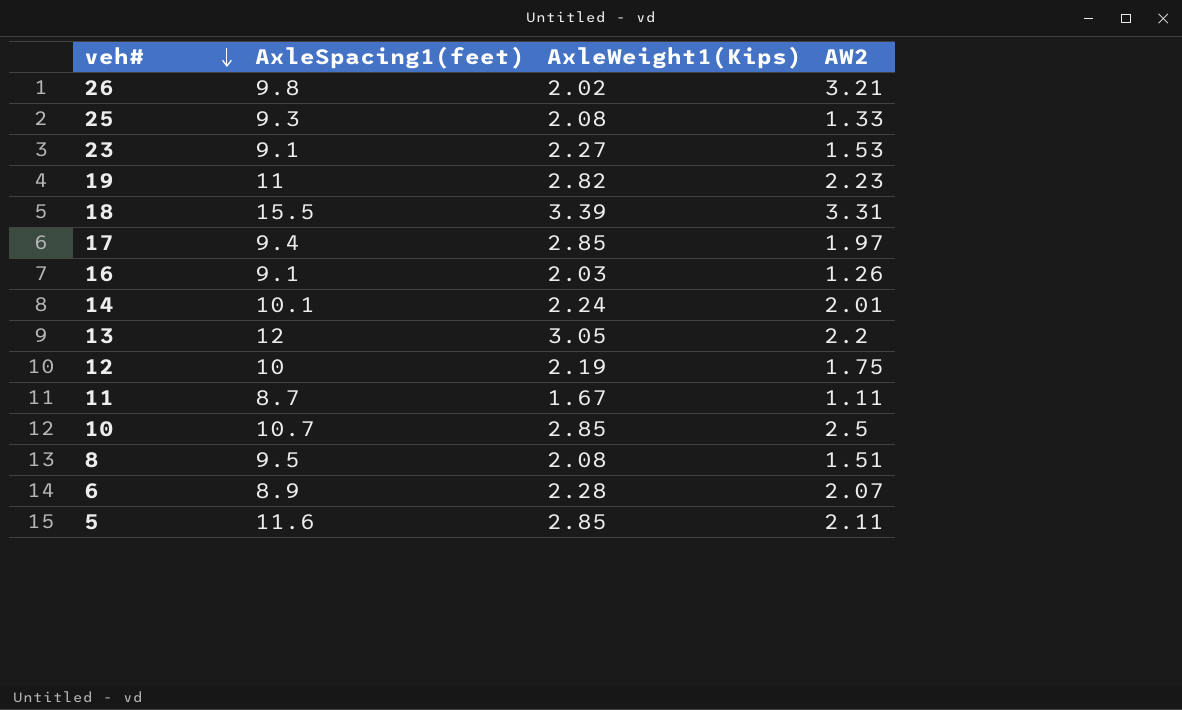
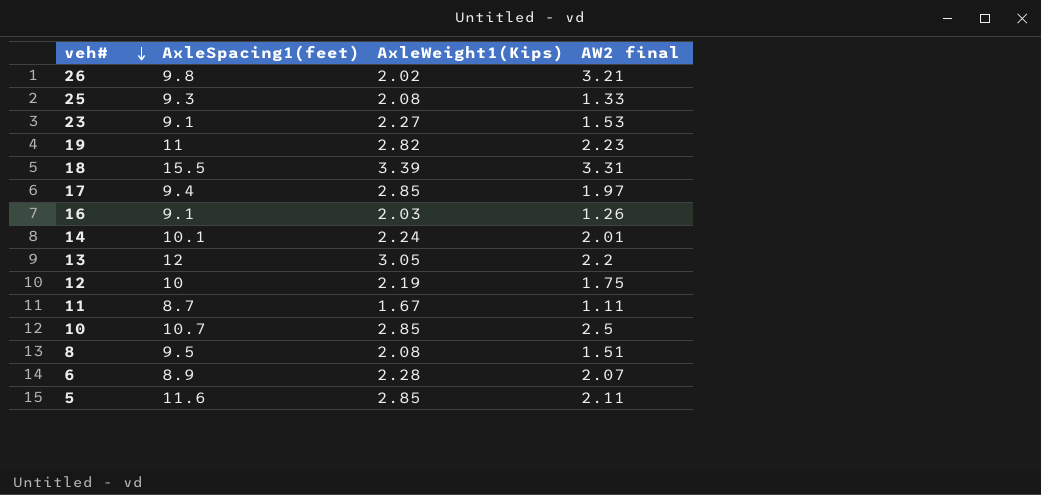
column name: AW2 -> AW2 final

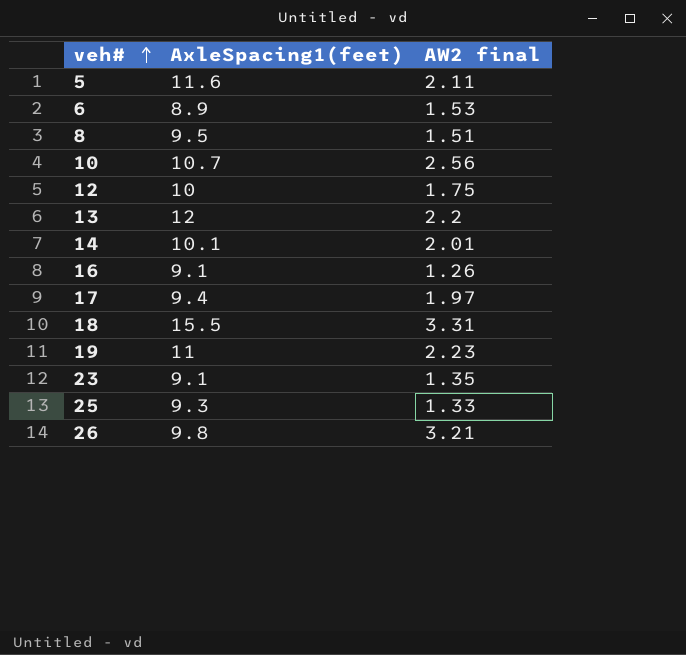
row order: veh# descending -> veh# ascending
column AxleWeight1(Kips) | position: 3 -> none
row 11: 8.7 | 1.67 | 1.11 -> none
6 | AW2 final: 2.07 -> 1.53
10 | AW2 final: 2.5 -> 2.56
23 | AW2 final: 1.53 -> 1.35

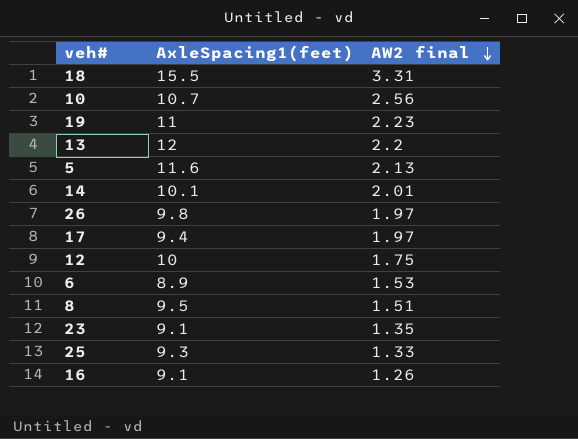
row order: veh# ascending -> AW2 final descending
5 | AW2 final: 2.11 -> 2.13
26 | AW2 final: 3.21 -> 1.97

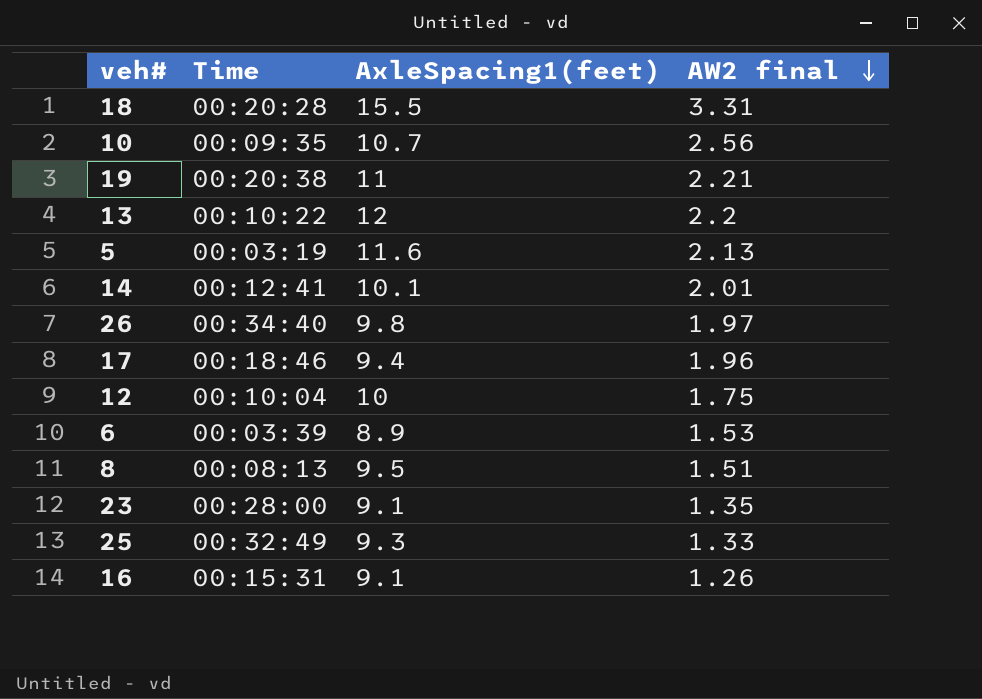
column Time | position: none -> 2
19 | AW2 final: 2.23 -> 2.21
17 | AW2 final: 1.97 -> 1.96

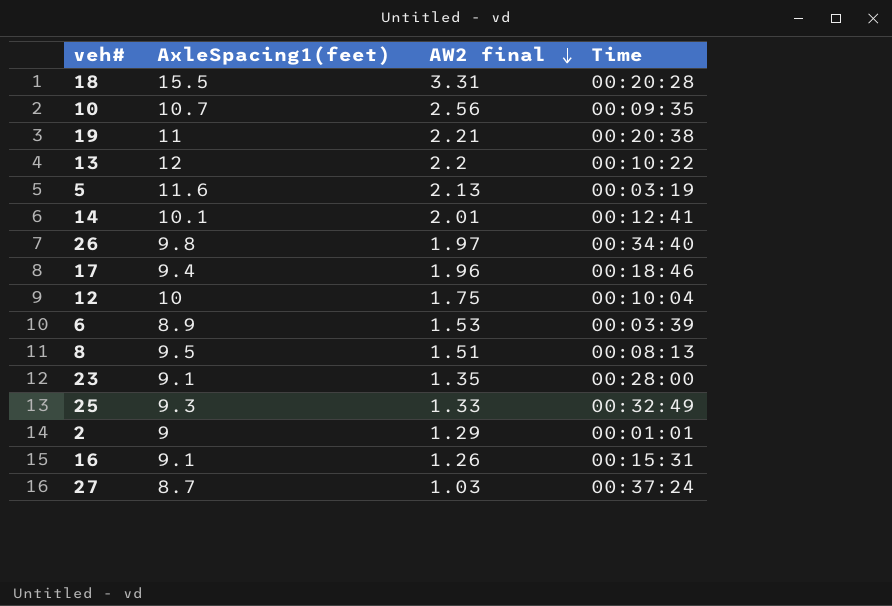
column Time | position: 2 -> 4
row 2: none -> 9 | 1.29 | 00:01:01
row 27: none -> 8.7 | 1.03 | 00:37:24

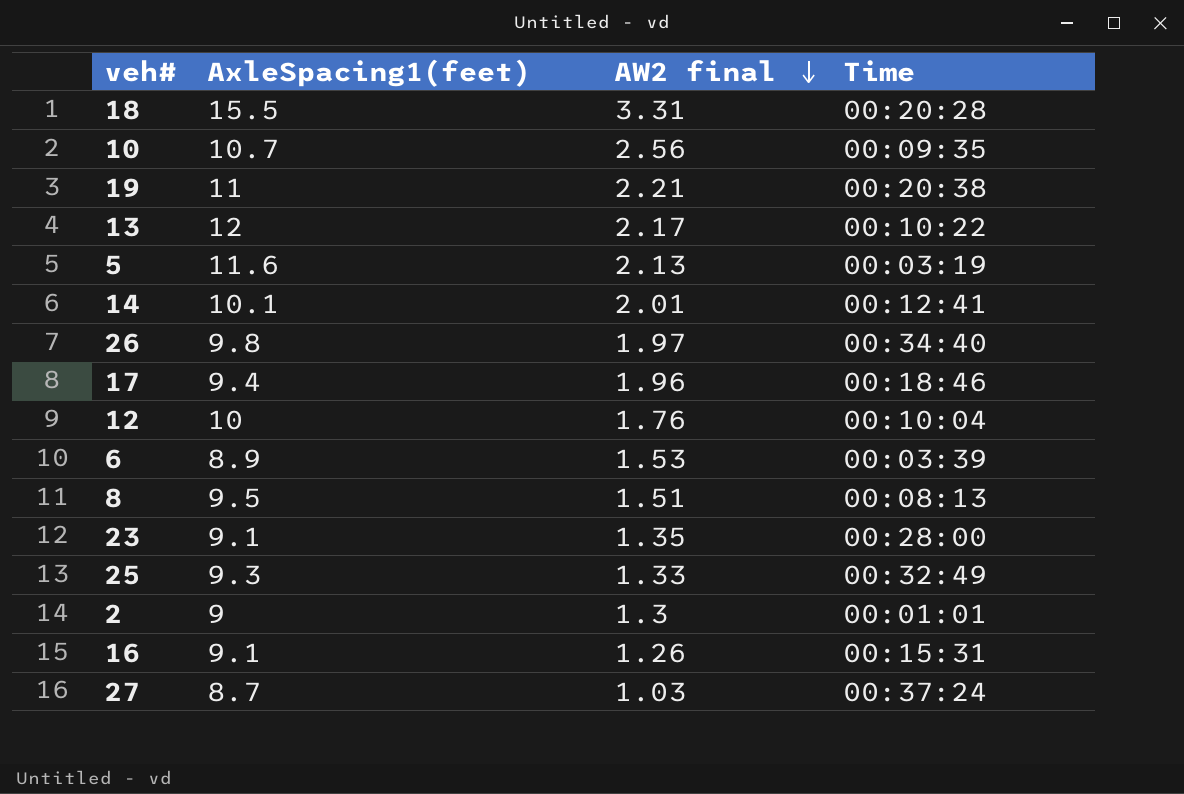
13 | AW2 final: 2.2 -> 2.17
12 | AW2 final: 1.75 -> 1.76
2 | AW2 final: 1.29 -> 1.3

